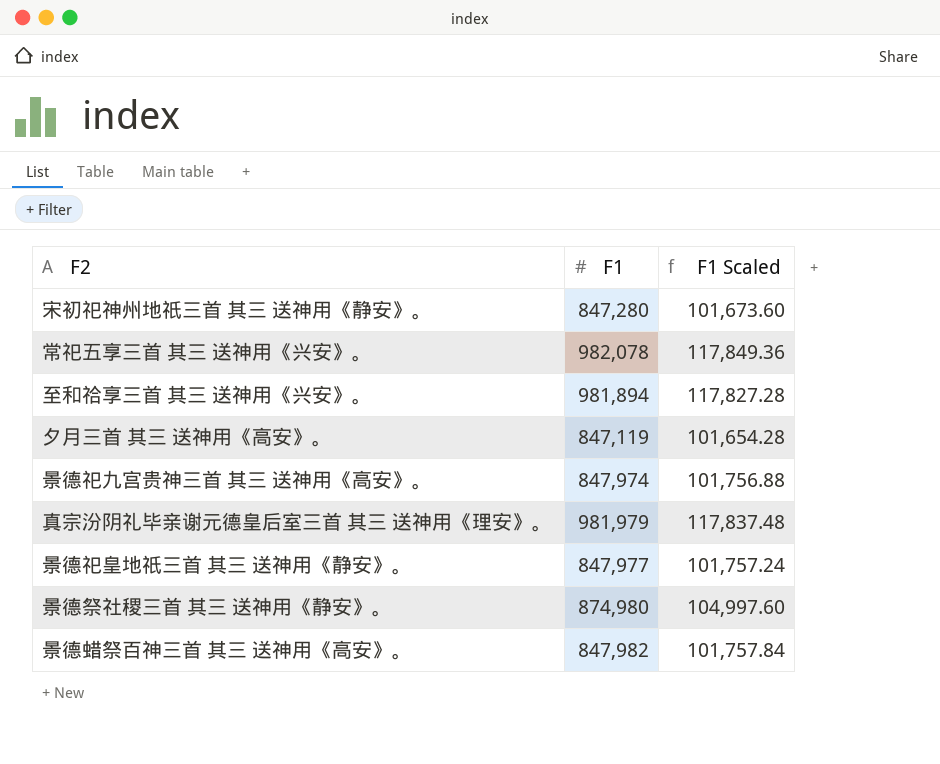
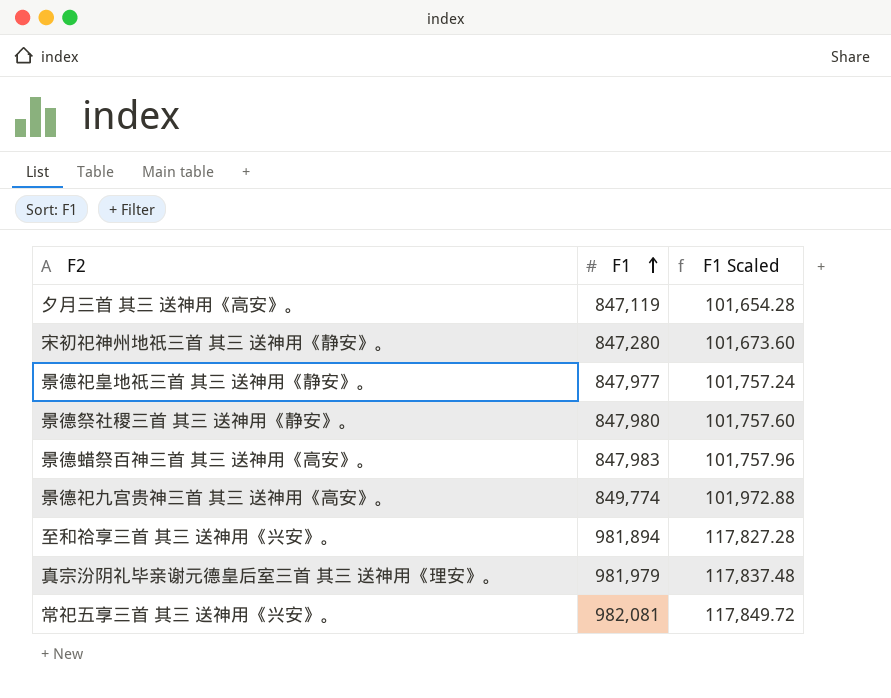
row order: none -> F1 ascending
景德祭社稷三首 其三 送神用《静安》。 | F1: 874,980 -> 847,980
景德祭社稷三首 其三 送神用《静安》。 | F1 Scaled: 104,997.60 -> 101,757.60
景德蜡祭百神三首 其三 送神用《高安》。 | F1: 847,982 -> 847,983
景德蜡祭百神三首 其三 送神用《高安》。 | F1 Scaled: 101,757.84 -> 101,757.96
景德祀九宫贵神三首 其三 送神用《高安》。 | F1: 847,974 -> 849,774
景德祀九宫贵神三首 其三 送神用《高安》。 | F1 Scaled: 101,756.88 -> 101,972.88
常祀五享三首 其三 送神用《兴安》。 | F1: 982,078 -> 982,081
常祀五享三首 其三 送神用《兴安》。 | F1 Scaled: 117,849.36 -> 117,849.72

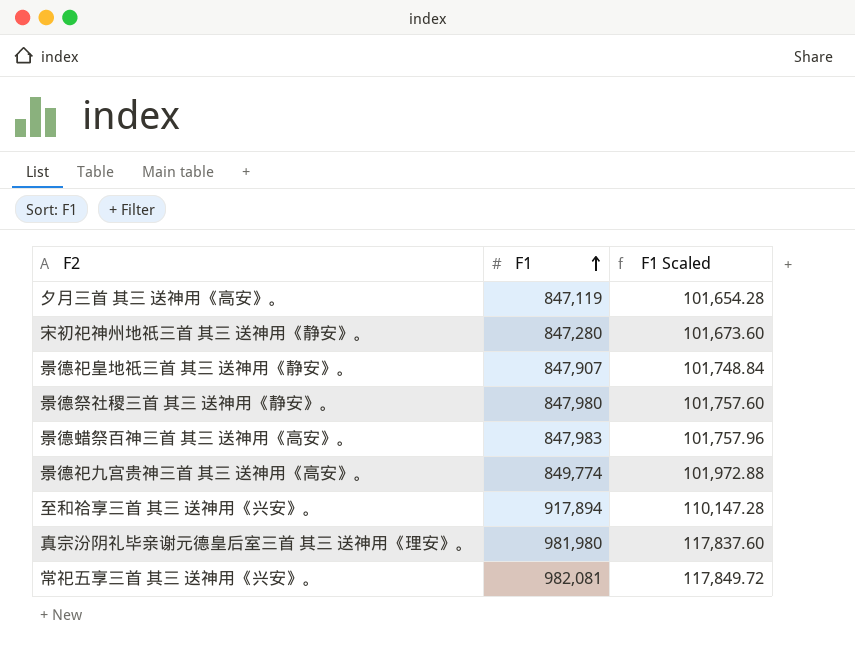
景德祀皇地祇三首 其三 送神用《静安》。 | F1: 847,977 -> 847,907
景德祀皇地祇三首 其三 送神用《静安》。 | F1 Scaled: 101,757.24 -> 101,748.84
至和祫享三首 其三 送神用《兴安》。 | F1: 981,894 -> 917,894
至和祫享三首 其三 送神用《兴安》。 | F1 Scaled: 117,827.28 -> 110,147.28
真宗汾阴礼毕亲谢元德皇后室三首 其三 送神用《理安》。 | F1: 981,979 -> 981,980
真宗汾阴礼毕亲谢元德皇后室三首 其三 送神用《理安》。 | F1 Scaled: 117,837.48 -> 117,837.60

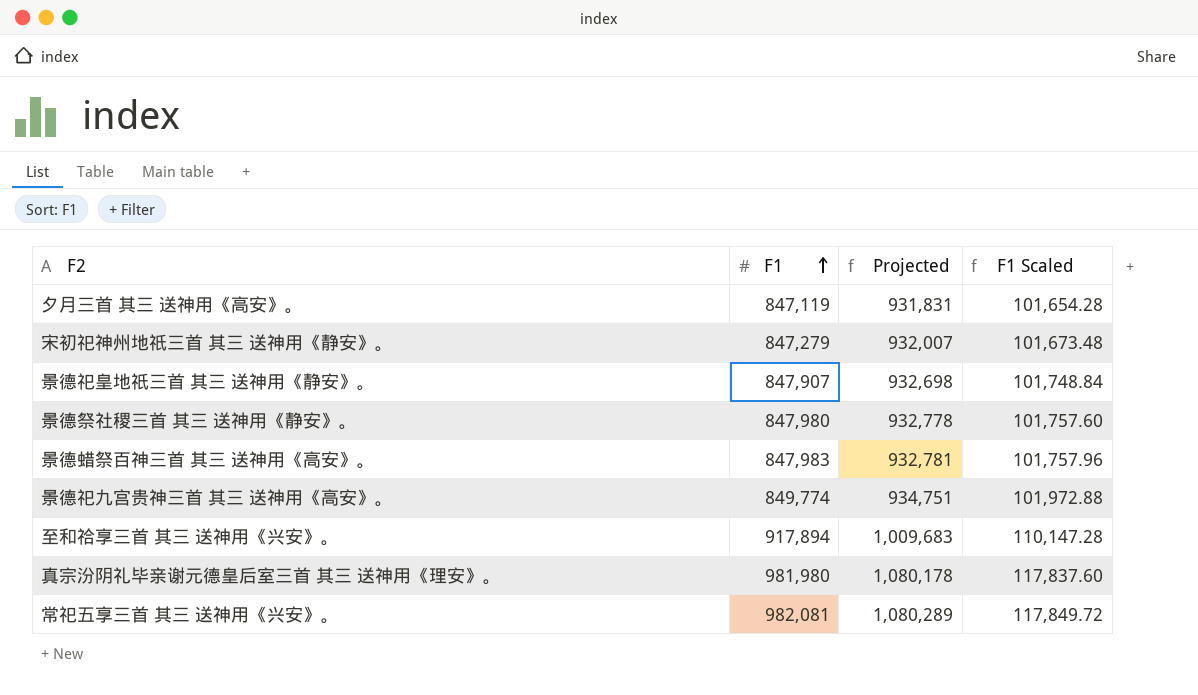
column Projected | formula: none -> [F1] * 1.1
宋初祀神州地祇三首 其三 送神用《静安》。 | F1: 847,280 -> 847,279
宋初祀神州地祇三首 其三 送神用《静安》。 | F1 Scaled: 101,673.60 -> 101,673.48

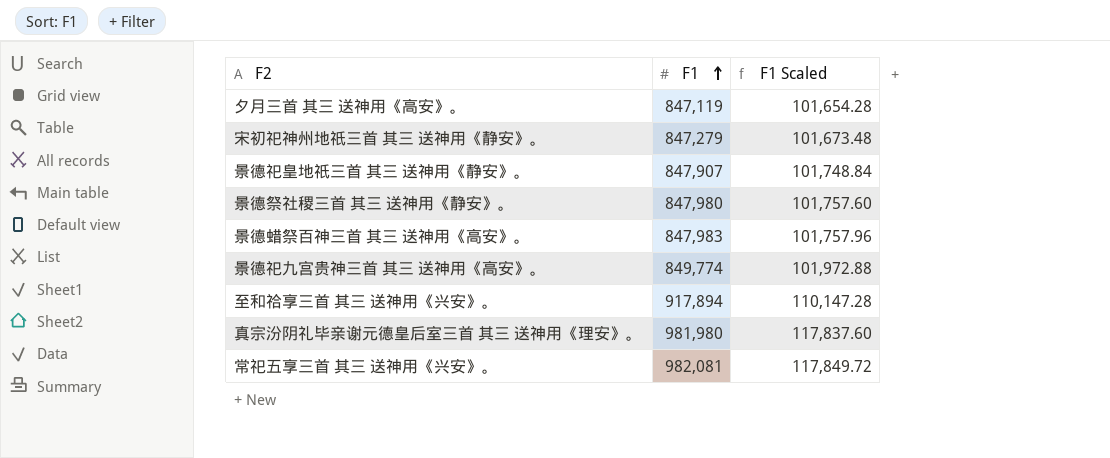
column Projected | formula: [F1] * 1.1 -> none

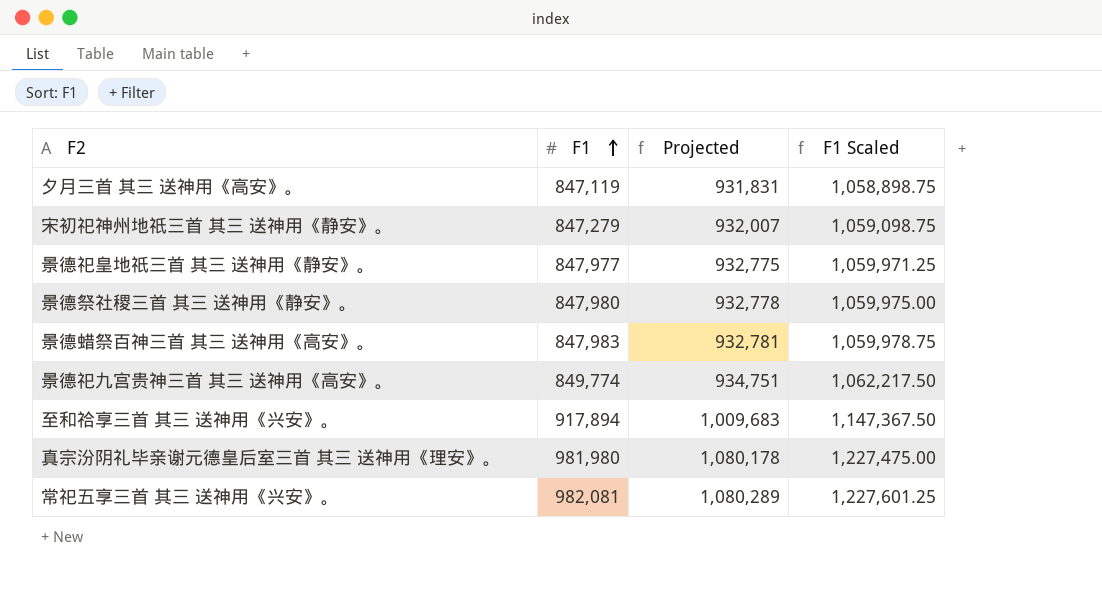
column Projected | formula: none -> [F1] * 1.1
column F1 Scaled | formula: [F1] * 0.12 -> [F1] * 1.25
景德祀皇地祇三首 其三 送神用《静安》。 | F1: 847,907 -> 847,977

